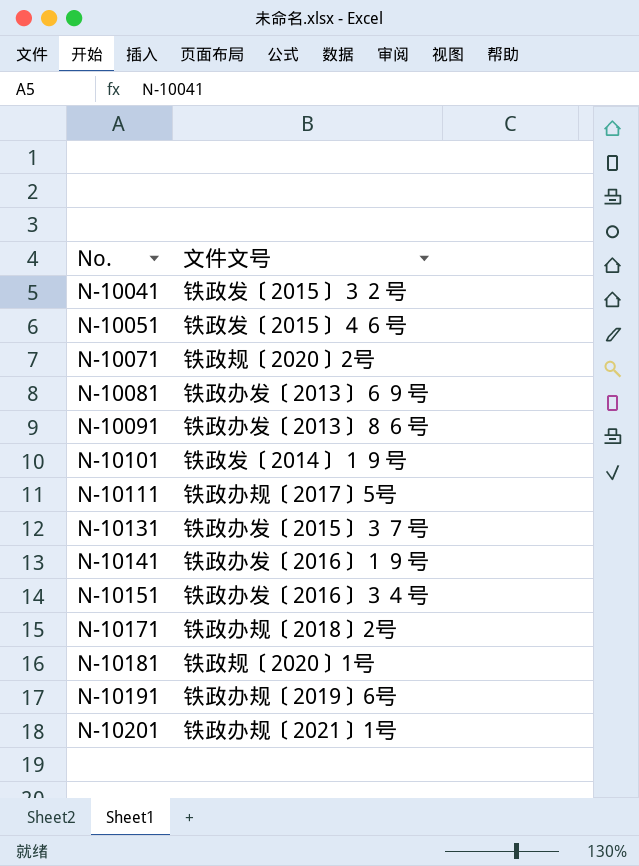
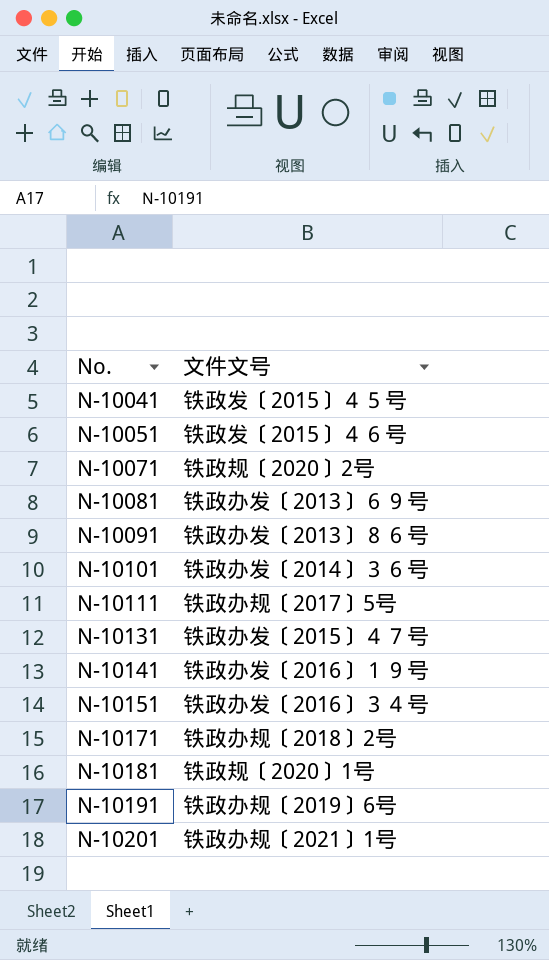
N-10041 | 文件文号: 铁政发〔2015〕３２号 -> 铁政发〔2015〕４５号
N-10101 | 文件文号: 铁政发〔2014〕１９号 -> 铁政办发〔2014〕３６号
N-10131 | 文件文号: 铁政办发〔2015〕３７号 -> 铁政办发〔2015〕４７号

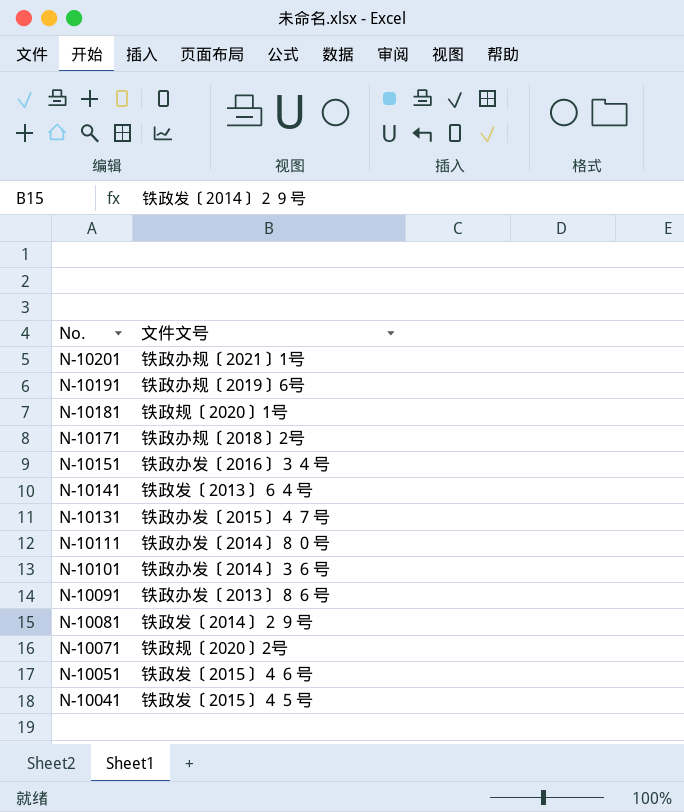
row order: No. ascending -> No. descending
N-10141 | 文件文号: 铁政办发〔2016〕１９号 -> 铁政发〔2013〕６４号
N-10111 | 文件文号: 铁政办规〔2017〕5号 -> 铁政办发〔2014〕８０号
N-10081 | 文件文号: 铁政办发〔2013〕６９号 -> 铁政发〔2014〕２９号

